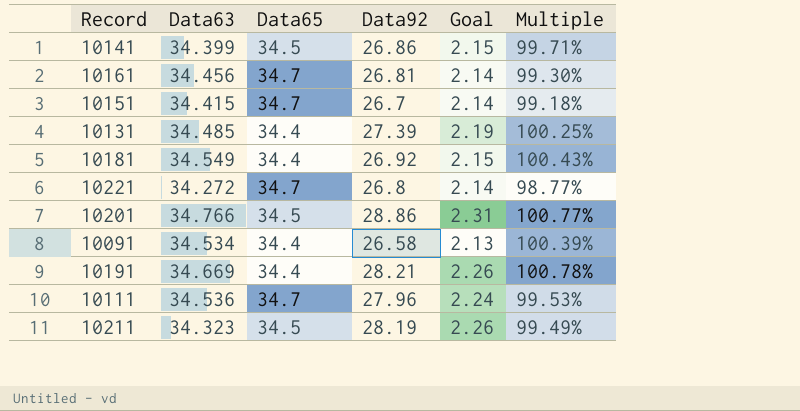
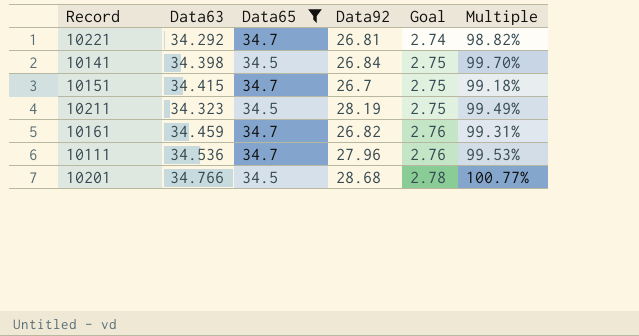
filter: none -> Data65 != 34.4
row order: none -> Goal ascending
column Goal | formula: [Data92] * 0.08 -> [Data63] * 0.08
10221 | Data63: 34.272 -> 34.292
10221 | Data92: 26.8 -> 26.81
10221 | Multiple: 98.77% -> 98.82%
10141 | Data63: 34.399 -> 34.398
10141 | Data92: 26.86 -> 26.84
10141 | Multiple: 99.71% -> 99.70%
10161 | Data63: 34.456 -> 34.459
10161 | Data92: 26.81 -> 26.82
10161 | Multiple: 99.30% -> 99.31%
10201 | Data92: 28.86 -> 28.68

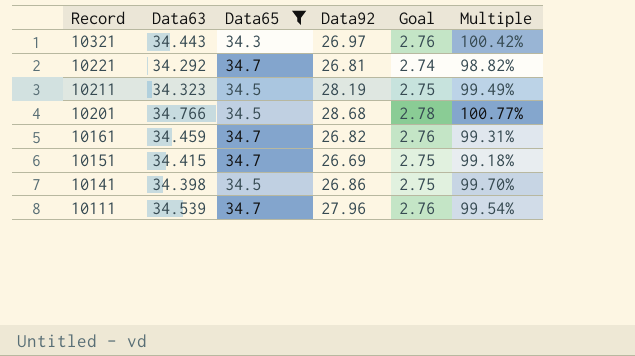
row order: Goal ascending -> Record descending
row 10321: none -> 34.443 | 34.3 | 26.97 | 2.76 | 100.42%
10151 | Data92: 26.7 -> 26.69
10141 | Data92: 26.84 -> 26.86
10111 | Data63: 34.536 -> 34.539
10111 | Multiple: 99.53% -> 99.54%

